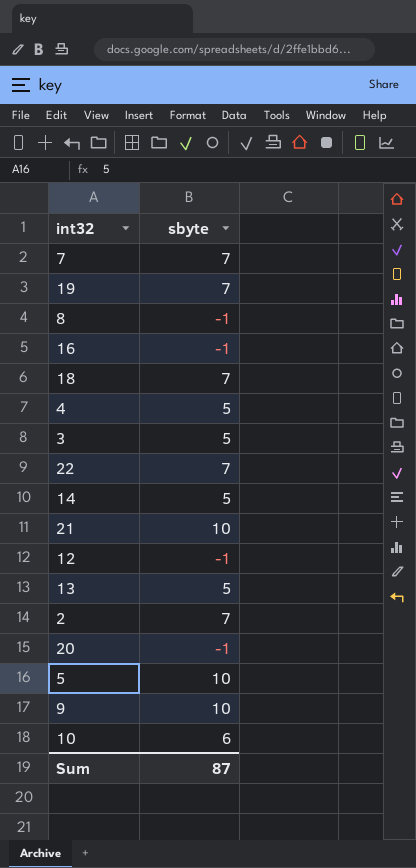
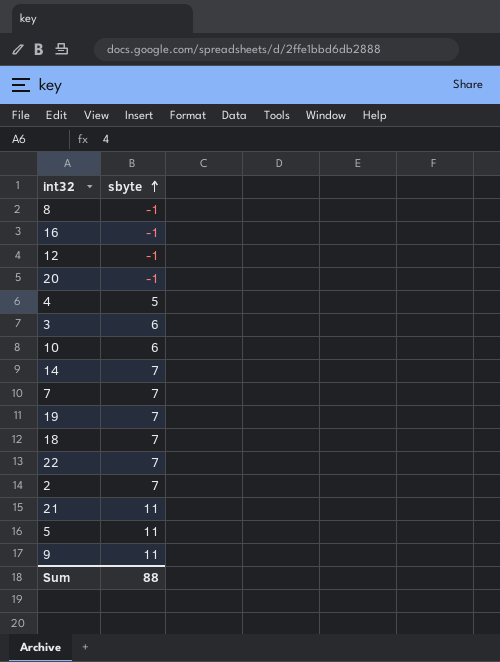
row order: none -> sbyte ascending
row 13: 5 -> none
3 | sbyte: 5 -> 6
14 | sbyte: 5 -> 7
21 | sbyte: 10 -> 11
5 | sbyte: 10 -> 11
9 | sbyte: 10 -> 11
Sum | sbyte: 87 -> 88

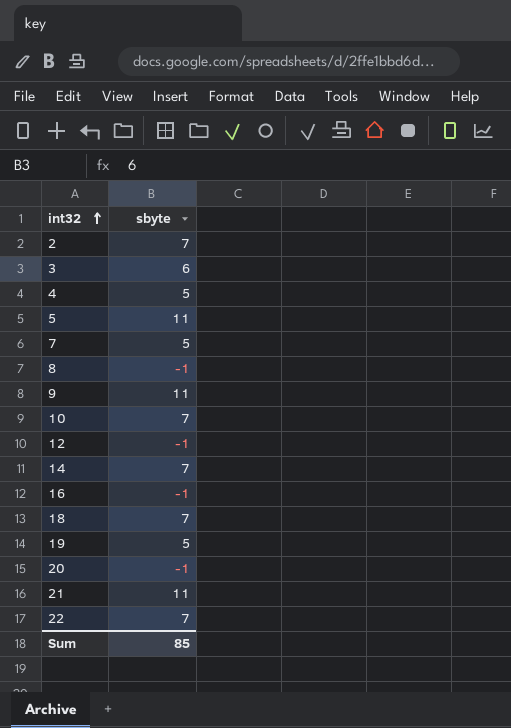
row order: sbyte ascending -> int32 ascending
7 | sbyte: 7 -> 5
10 | sbyte: 6 -> 7
19 | sbyte: 7 -> 5
Sum | sbyte: 88 -> 85

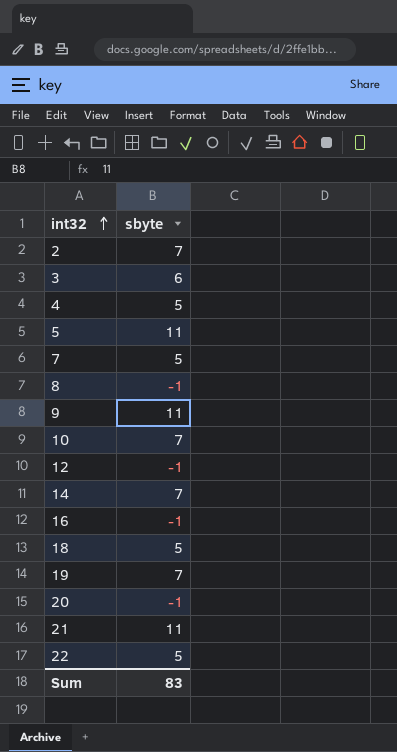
18 | sbyte: 7 -> 5
19 | sbyte: 5 -> 7
22 | sbyte: 7 -> 5
Sum | sbyte: 85 -> 83

